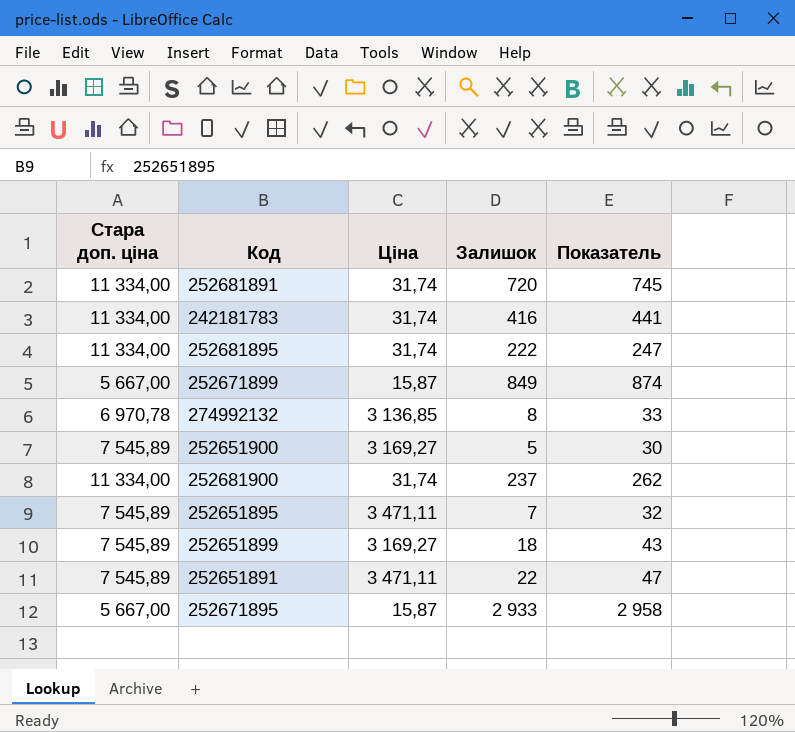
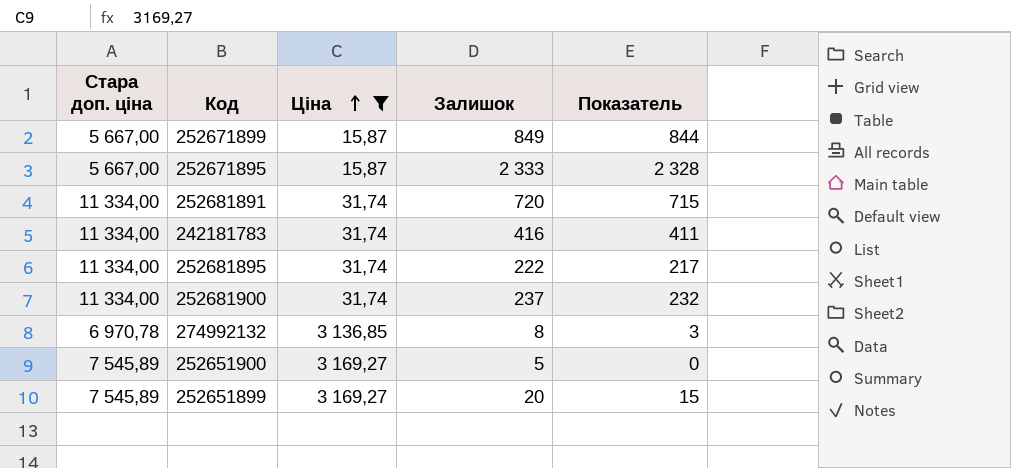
filter: none -> Ціна != 3 471,11
row order: none -> Ціна ascending
column Показатель | formula: [Залишок] + 25 -> [Залишок] - 5
252671895 | Залишок: 2 933 -> 2 333
252651899 | Залишок: 18 -> 20

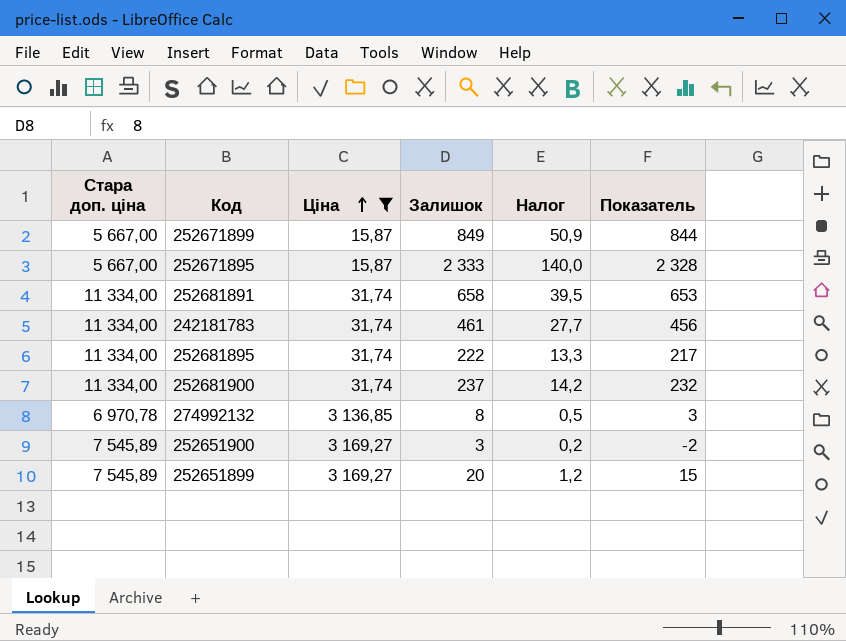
column Налог | formula: none -> [Залишок] * 0,06
252681891 | Залишок: 720 -> 658
252681891 | Показатель: 715 -> 653
242181783 | Залишок: 416 -> 461
242181783 | Показатель: 411 -> 456
252651900 | Залишок: 5 -> 3
252651900 | Показатель: 0 -> -2

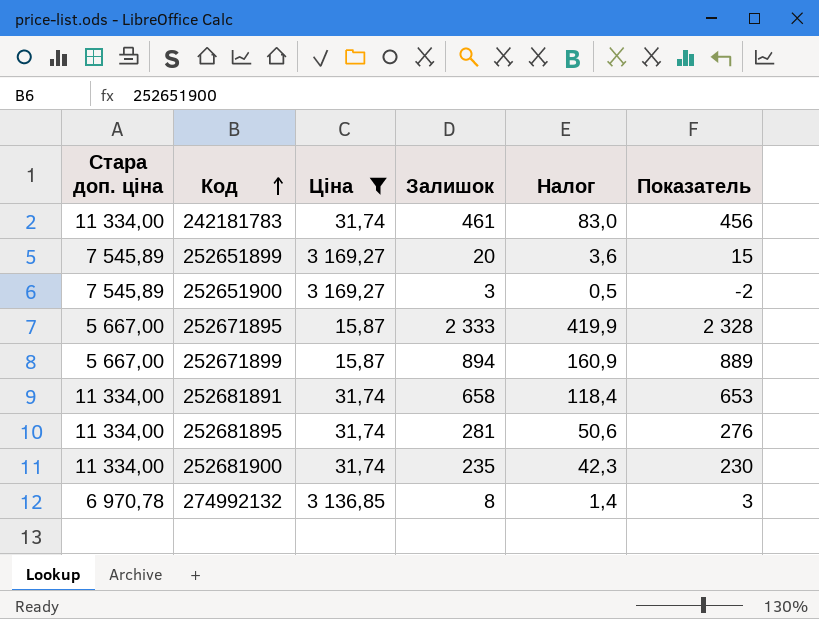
row order: Ціна ascending -> Код ascending
column Налог | formula: [Залишок] * 0,06 -> [Залишок] * 0,18
252671899 | Залишок: 849 -> 894
252671899 | Показатель: 844 -> 889
252681895 | Залишок: 222 -> 281
252681895 | Показатель: 217 -> 276
252681900 | Залишок: 237 -> 235
252681900 | Показатель: 232 -> 230

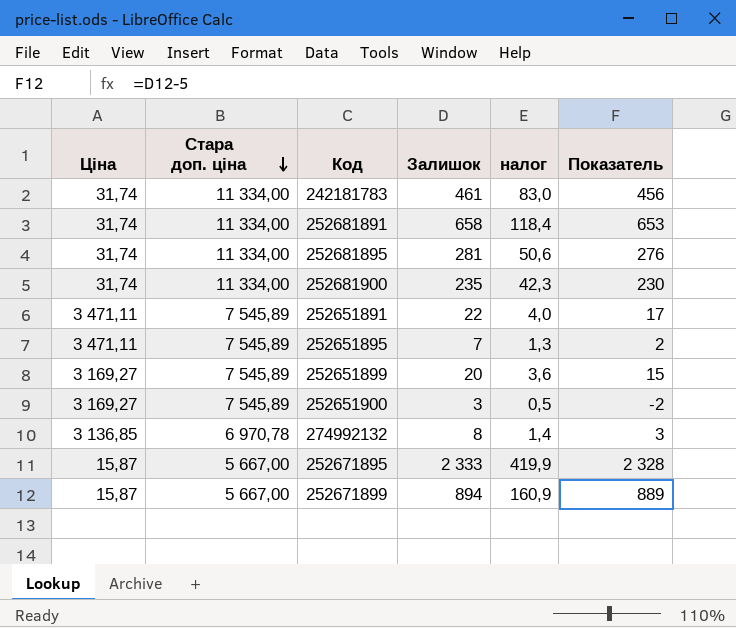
filter: Ціна != 3 471,11 -> none
row order: Код ascending -> Стара доп. ціна descending
column Ціна | position: 3 -> 1
column name: Налог -> налог

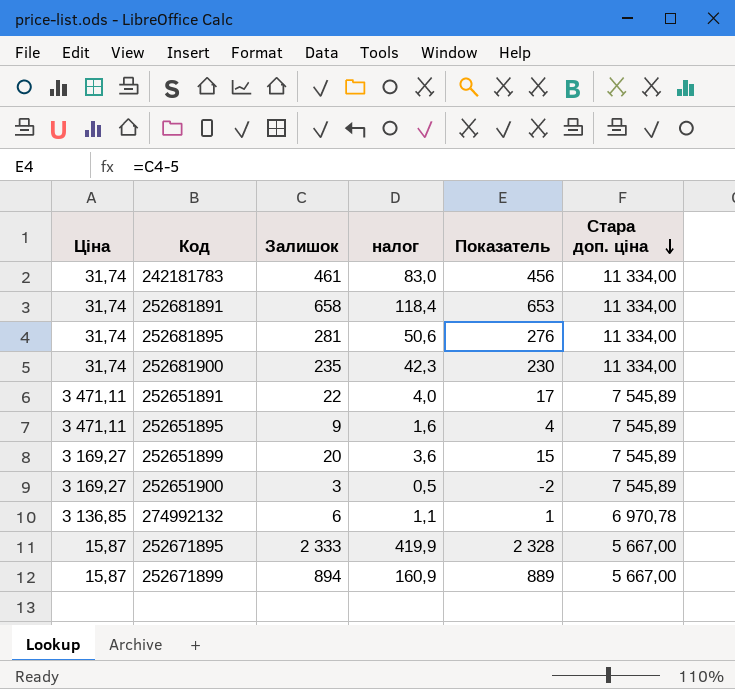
column Стара доп. ціна | position: 2 -> 6
252651895 | Залишок: 7 -> 9
252651895 | налог: 1,3 -> 1,6
252651895 | Показатель: 2 -> 4
274992132 | Залишок: 8 -> 6
274992132 | налог: 1,4 -> 1,1
274992132 | Показатель: 3 -> 1

